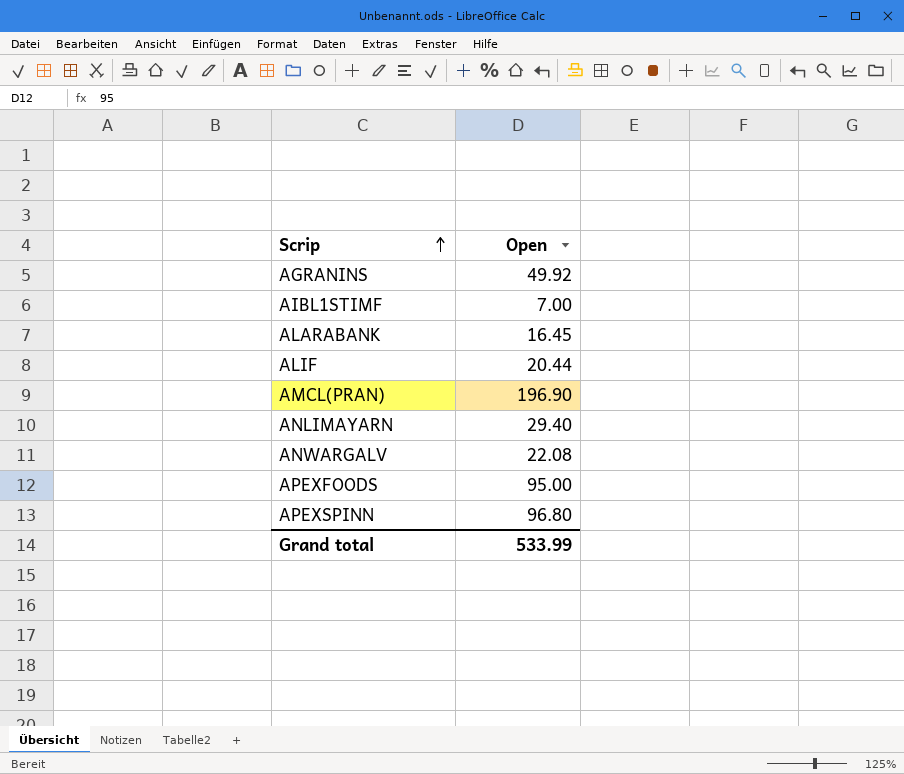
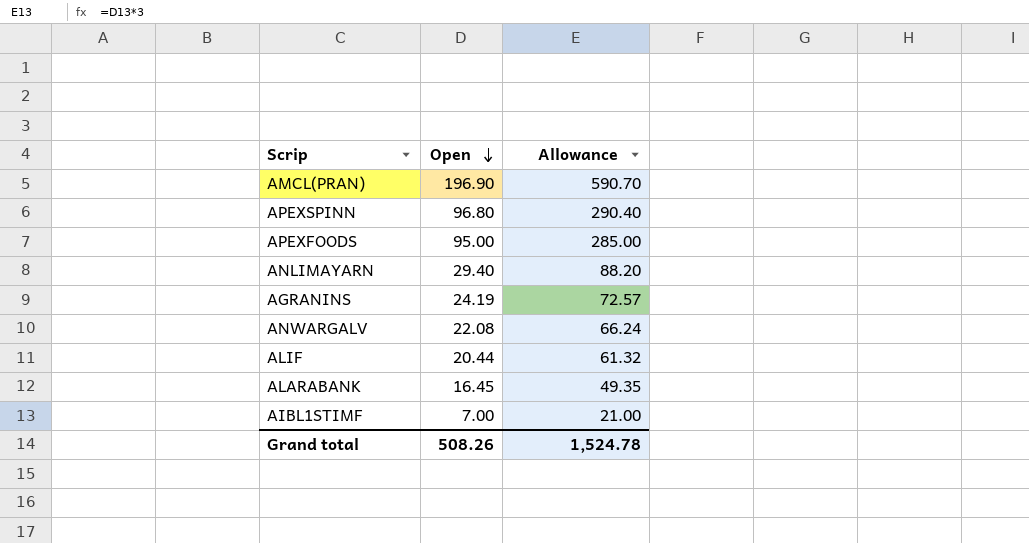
row order: Scrip ascending -> Open descending
column Allowance | formula: none -> [Open] * 3
AGRANINS | Open: 49.92 -> 24.19
Grand total | Open: 533.99 -> 508.26

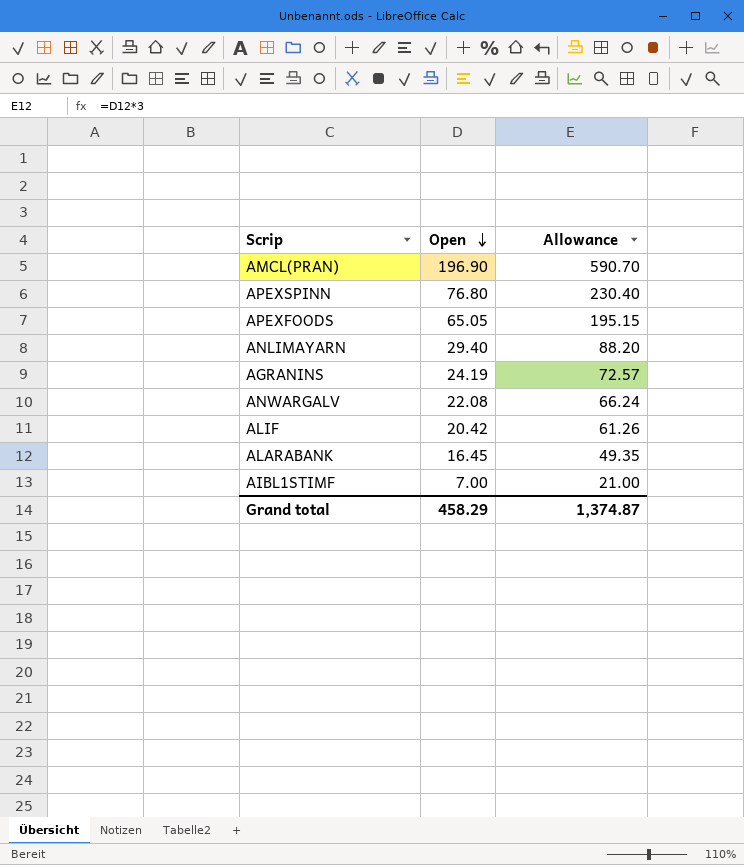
APEXSPINN | Open: 96.80 -> 76.80
APEXSPINN | Allowance: 290.40 -> 230.40
APEXFOODS | Open: 95.00 -> 65.05
APEXFOODS | Allowance: 285.00 -> 195.15
ALIF | Open: 20.44 -> 20.42
ALIF | Allowance: 61.32 -> 61.26
Grand total | Open: 508.26 -> 458.29
Grand total | Allowance: 1,524.78 -> 1,374.87

